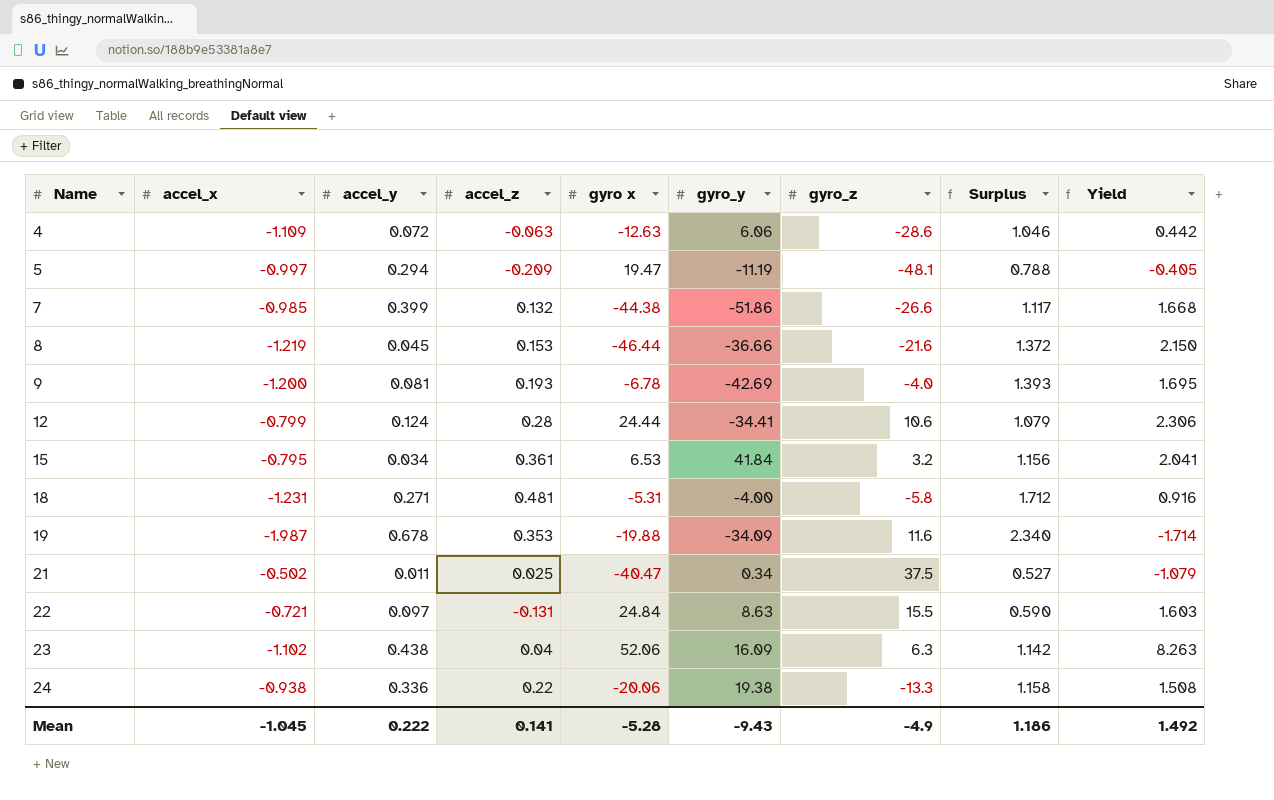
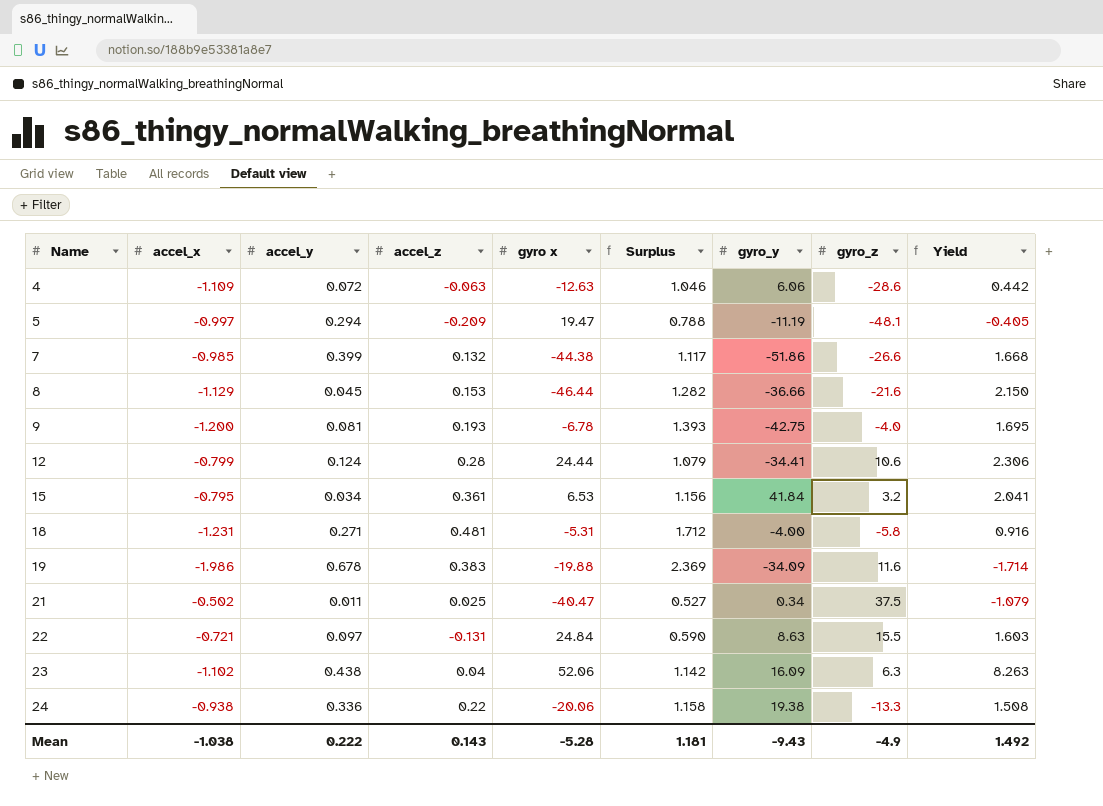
column Surplus | position: 8 -> 6
8 | accel_x: -1.219 -> -1.129
8 | Surplus: 1.372 -> 1.282
9 | gyro_y: -42.69 -> -42.75
19 | accel_x: -1.987 -> -1.986
19 | accel_z: 0.353 -> 0.383
19 | Surplus: 2.340 -> 2.369
Mean | accel_x: -1.045 -> -1.038
Mean | accel_z: 0.141 -> 0.143
Mean | Surplus: 1.186 -> 1.181

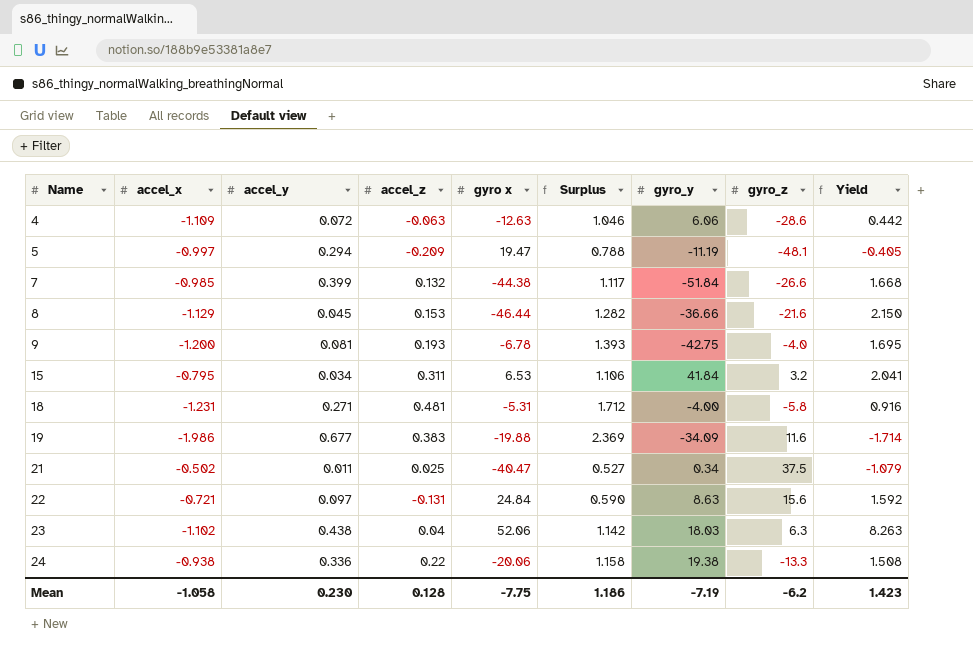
row 12: -0.799 | 0.124 | 0.28 | 24.44 | 1.079 | -34.41 | 10.6 | 2.306 -> none
7 | gyro_y: -51.86 -> -51.84
15 | accel_z: 0.361 -> 0.311
15 | Surplus: 1.156 -> 1.106
19 | accel_y: 0.678 -> 0.677
22 | gyro_z: 15.5 -> 15.6
22 | Yield: 1.603 -> 1.592
23 | gyro_y: 16.09 -> 18.03
Mean | accel_x: -1.038 -> -1.058
Mean | accel_y: 0.222 -> 0.230
Mean | accel_z: 0.143 -> 0.128
Mean | gyro x: -5.28 -> -7.75
Mean | Surplus: 1.181 -> 1.186
Mean | gyro_y: -9.43 -> -7.19
Mean | gyro_z: -4.9 -> -6.2
Mean | Yield: 1.492 -> 1.423

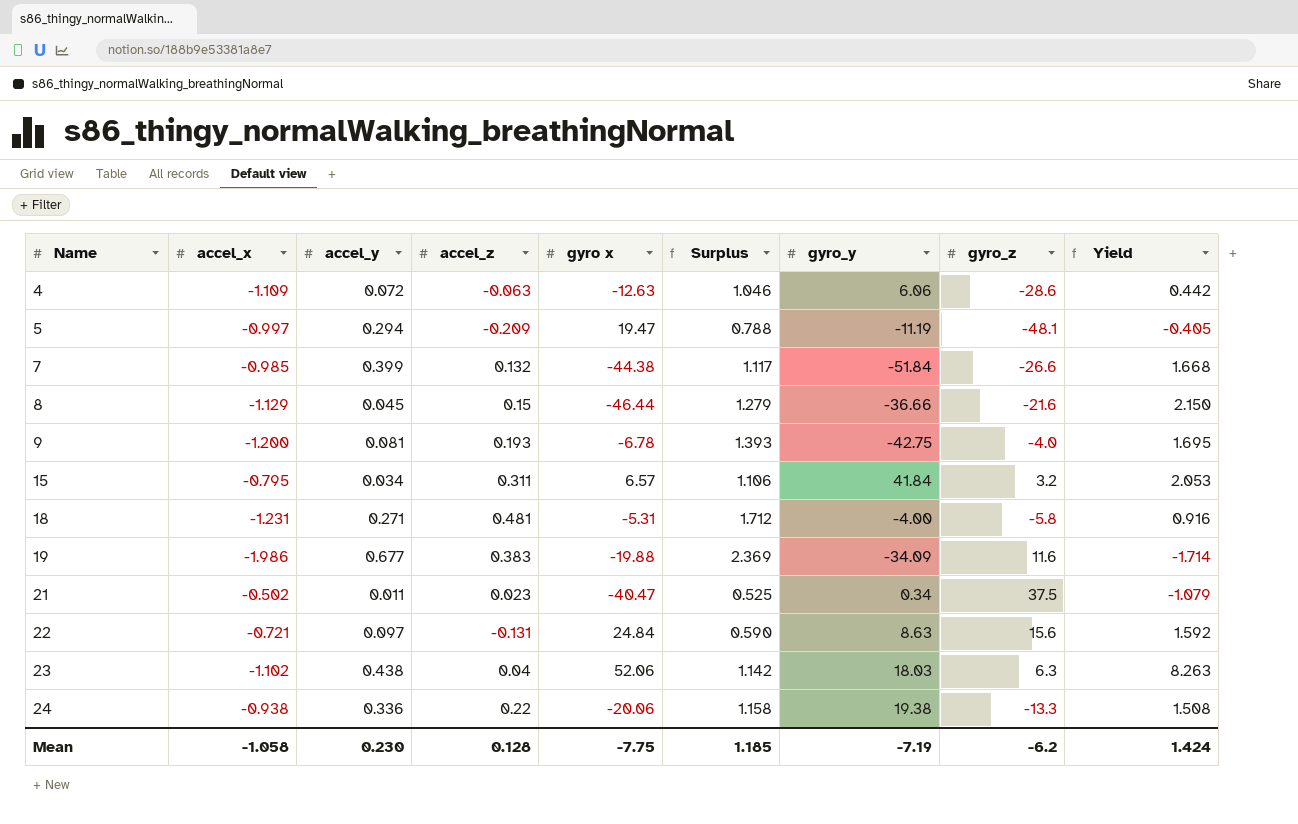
8 | accel_z: 0.153 -> 0.15
8 | Surplus: 1.282 -> 1.279
15 | gyro x: 6.53 -> 6.57
15 | Yield: 2.041 -> 2.053
21 | accel_z: 0.025 -> 0.023
21 | Surplus: 0.527 -> 0.525
Mean | Surplus: 1.186 -> 1.185
Mean | Yield: 1.423 -> 1.424

